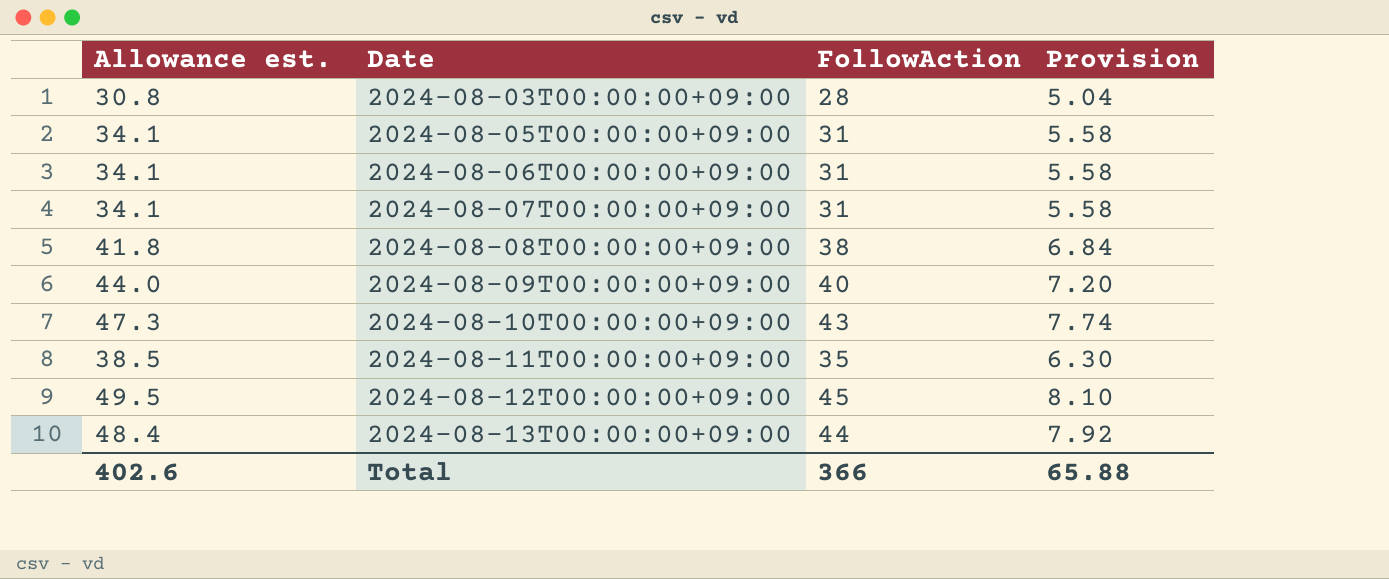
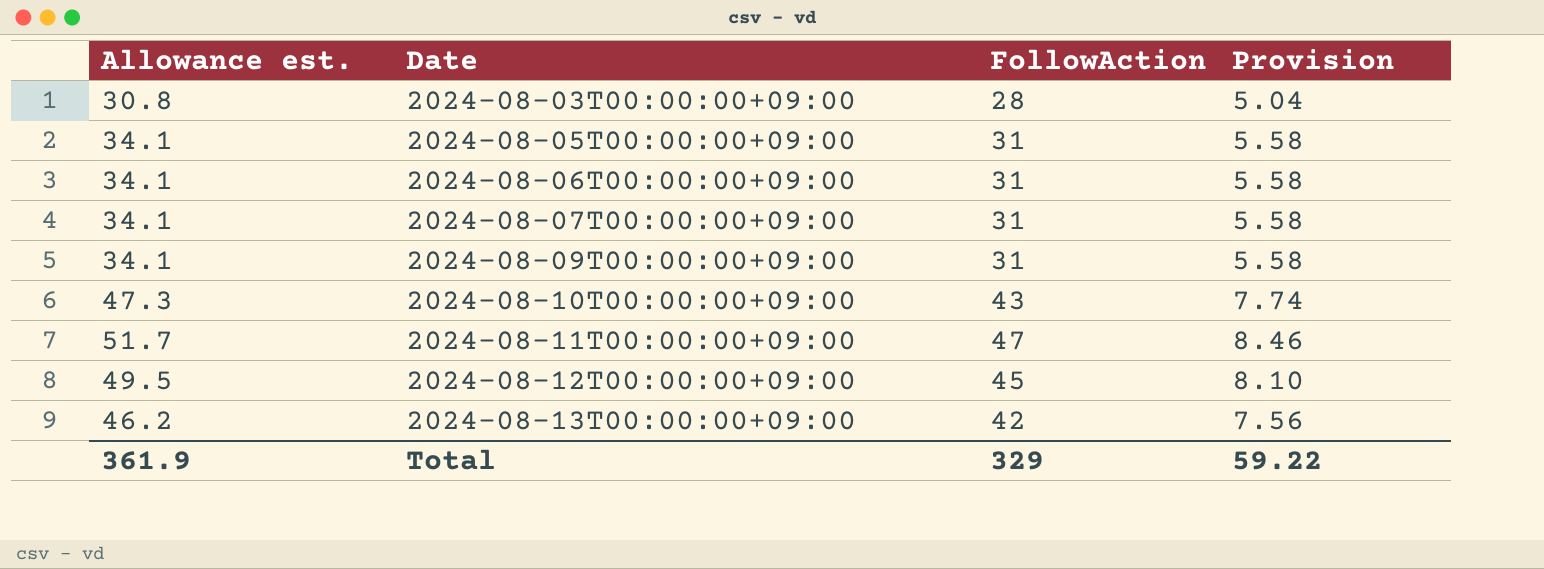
row 2024-08-08T00:00:00+09:00: 41.8 | 38 | 6.84 -> none
2024-08-09T00:00:00+09:00 | Allowance est.: 44.0 -> 34.1
2024-08-09T00:00:00+09:00 | FollowAction: 40 -> 31
2024-08-09T00:00:00+09:00 | Provision: 7.20 -> 5.58
2024-08-11T00:00:00+09:00 | Allowance est.: 38.5 -> 51.7
2024-08-11T00:00:00+09:00 | FollowAction: 35 -> 47
2024-08-11T00:00:00+09:00 | Provision: 6.30 -> 8.46
2024-08-13T00:00:00+09:00 | Allowance est.: 48.4 -> 46.2
2024-08-13T00:00:00+09:00 | FollowAction: 44 -> 42
2024-08-13T00:00:00+09:00 | Provision: 7.92 -> 7.56
Total | Allowance est.: 402.6 -> 361.9
Total | FollowAction: 366 -> 329
Total | Provision: 65.88 -> 59.22

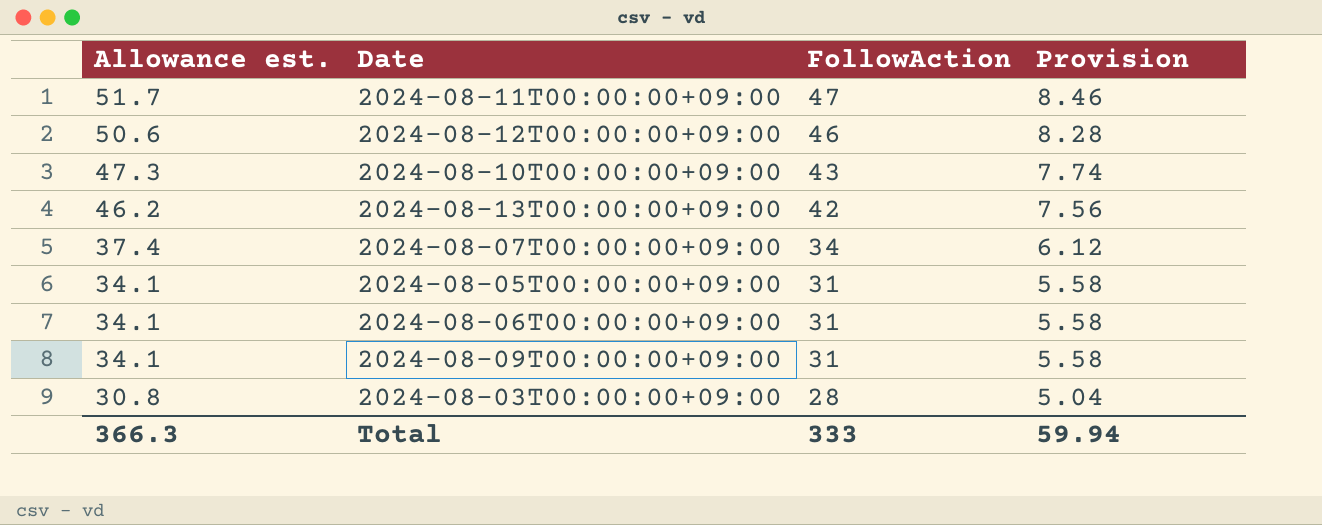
row order: Date ascending -> Allowance est. descending
2024-08-12T00:00:00+09:00 | Allowance est.: 49.5 -> 50.6
2024-08-12T00:00:00+09:00 | FollowAction: 45 -> 46
2024-08-12T00:00:00+09:00 | Provision: 8.10 -> 8.28
2024-08-07T00:00:00+09:00 | Allowance est.: 34.1 -> 37.4
2024-08-07T00:00:00+09:00 | FollowAction: 31 -> 34
2024-08-07T00:00:00+09:00 | Provision: 5.58 -> 6.12
Total | Allowance est.: 361.9 -> 366.3
Total | FollowAction: 329 -> 333
Total | Provision: 59.22 -> 59.94

